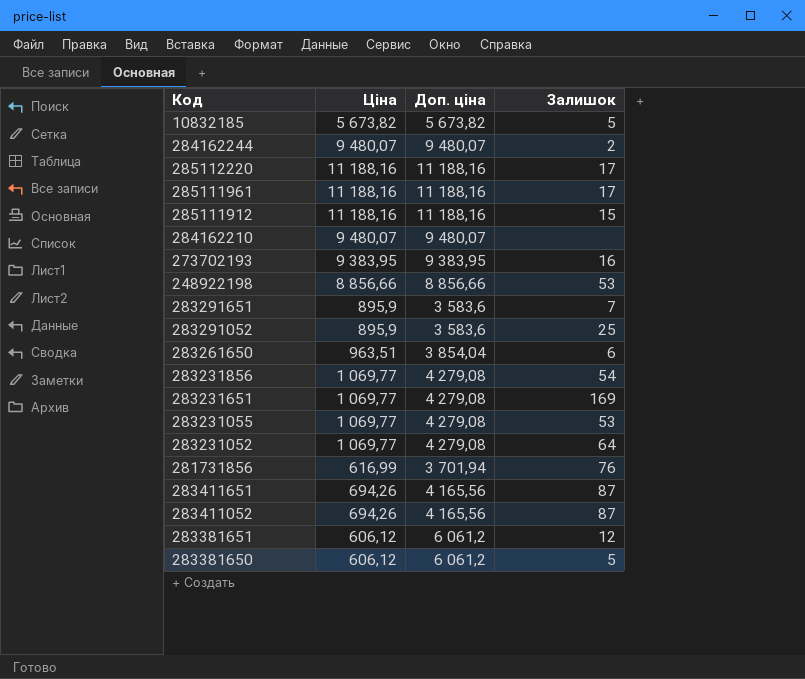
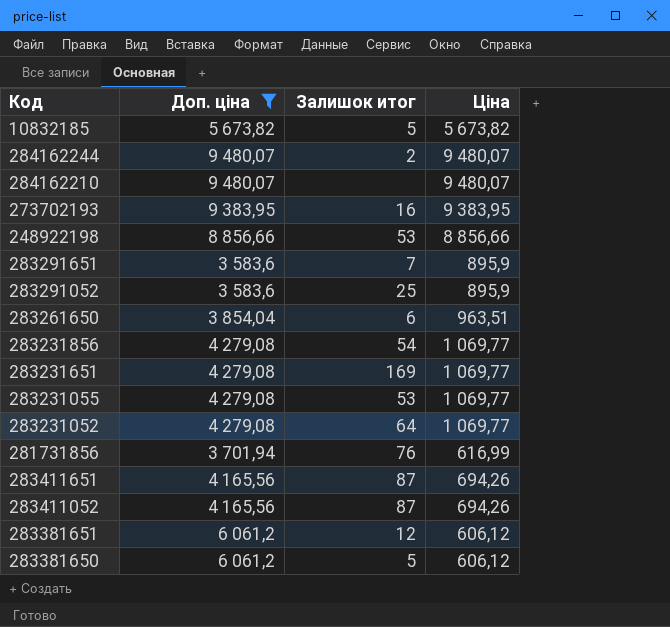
filter: none -> Доп. ціна != 11 188,16
column name: Залишок -> Залишок итог
column Ціна | position: 2 -> 4

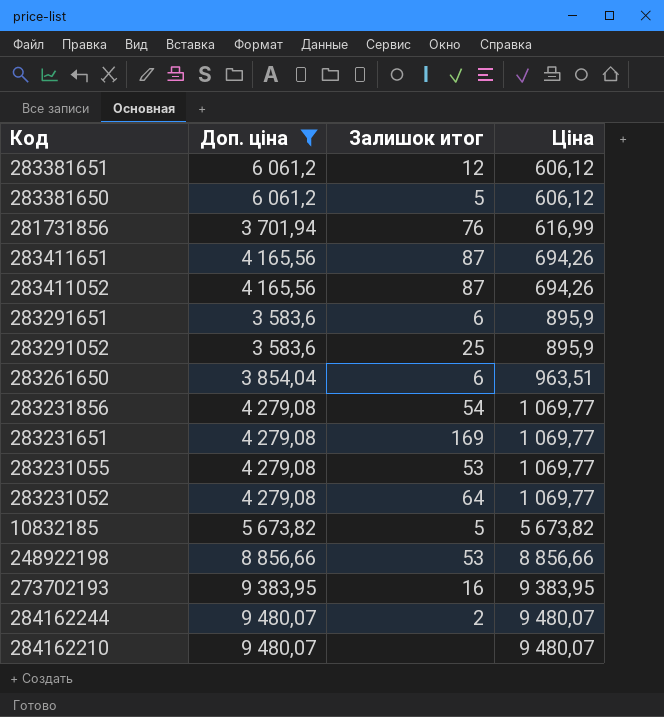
row order: none -> Ціна ascending
283291651 | Залишок итог: 7 -> 6

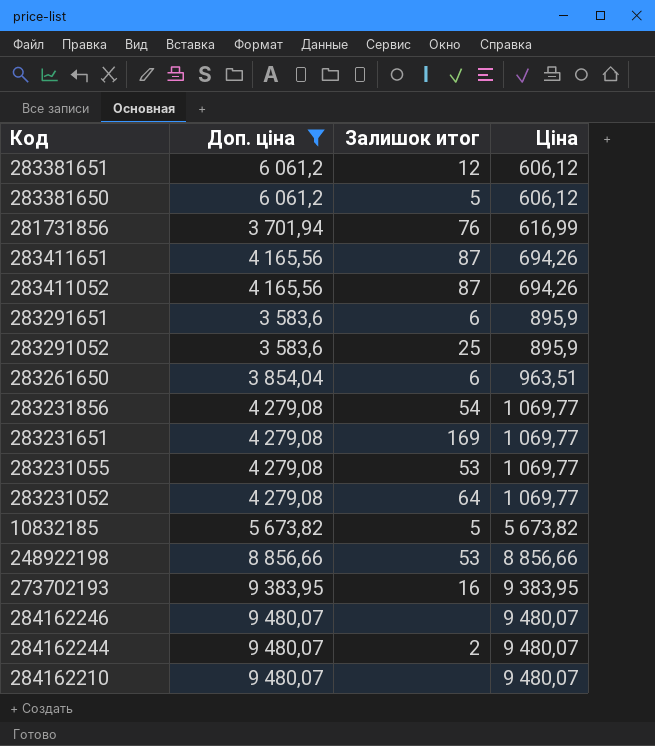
row 284162246: none -> 9 480,07 | none | 9 480,07

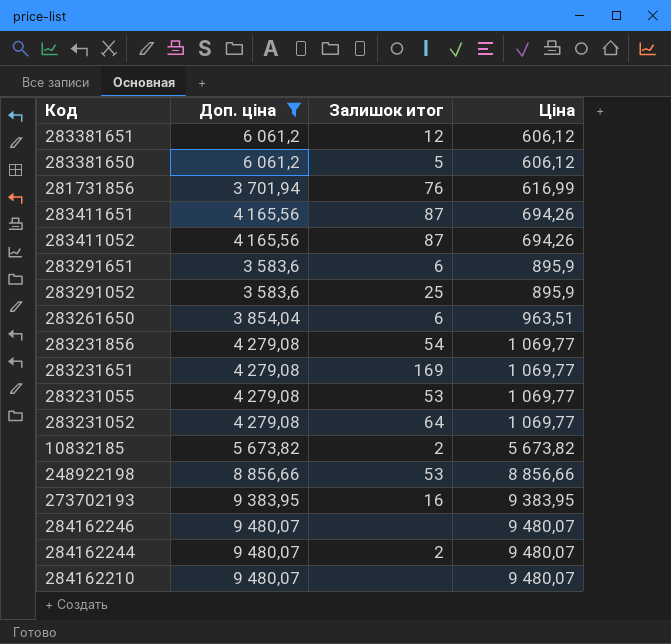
10832185 | Залишок итог: 5 -> 2

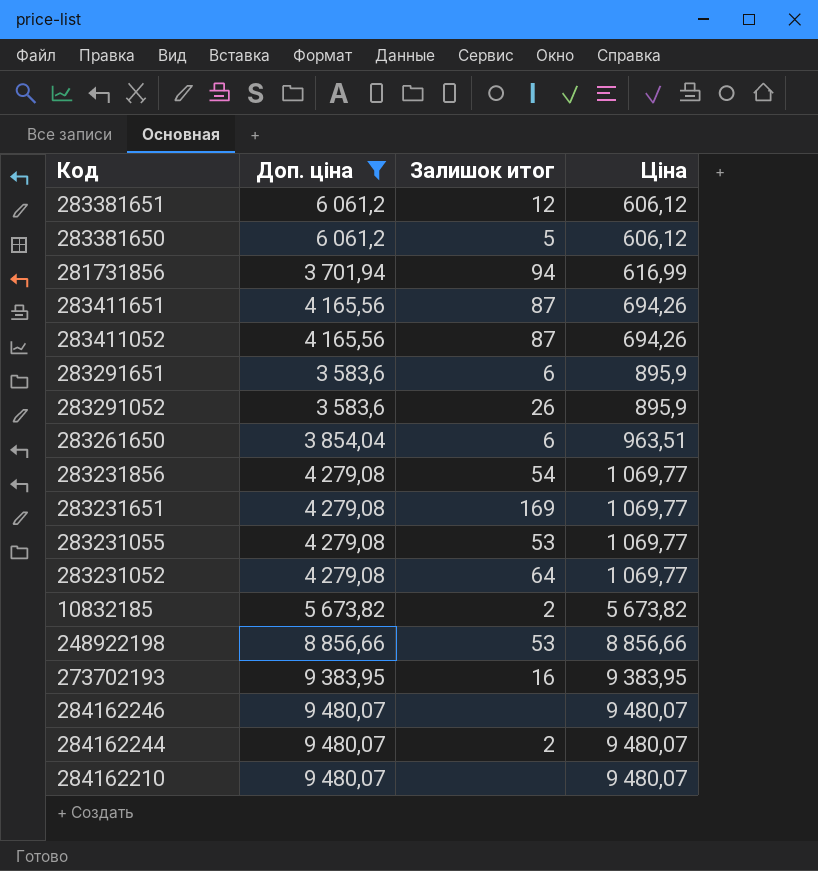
281731856 | Залишок итог: 76 -> 94
283291052 | Залишок итог: 25 -> 26

